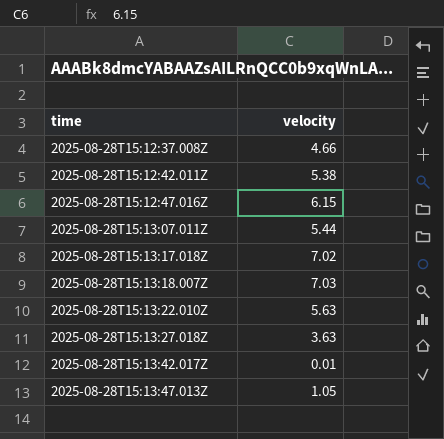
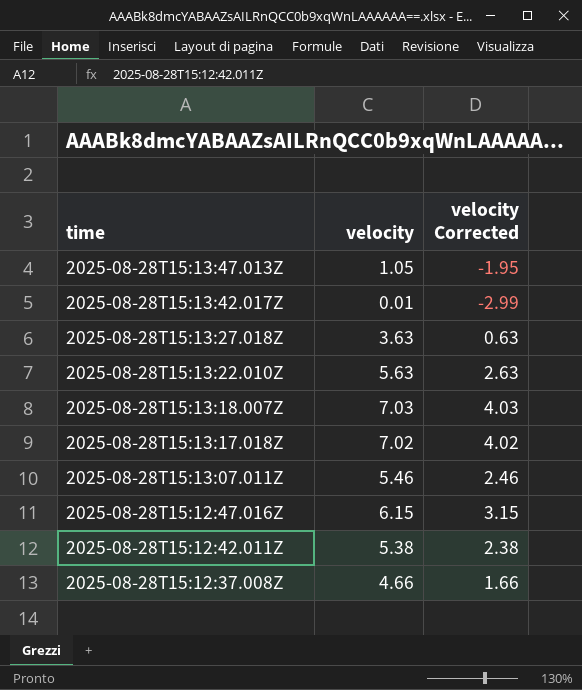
row order: time ascending -> time descending
column velocity Corrected | formula: none -> [velocity] - 3
2025-08-28T15:13:07.011Z | velocity: 5.44 -> 5.46

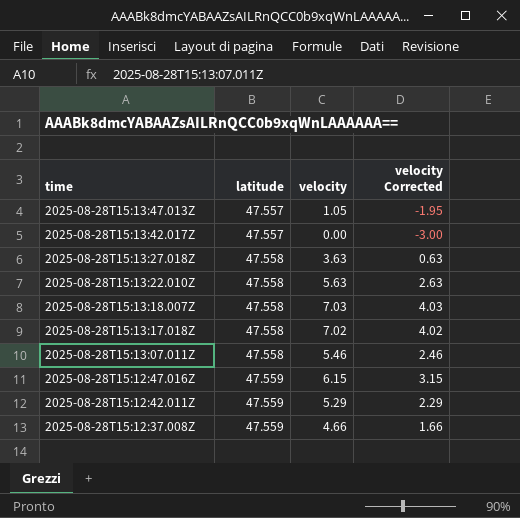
column latitude | position: none -> 2
2025-08-28T15:13:42.017Z | velocity: 0.01 -> 0.00
2025-08-28T15:13:42.017Z | velocity Corrected: -2.99 -> -3.00
2025-08-28T15:12:42.011Z | velocity: 5.38 -> 5.29
2025-08-28T15:12:42.011Z | velocity Corrected: 2.38 -> 2.29

